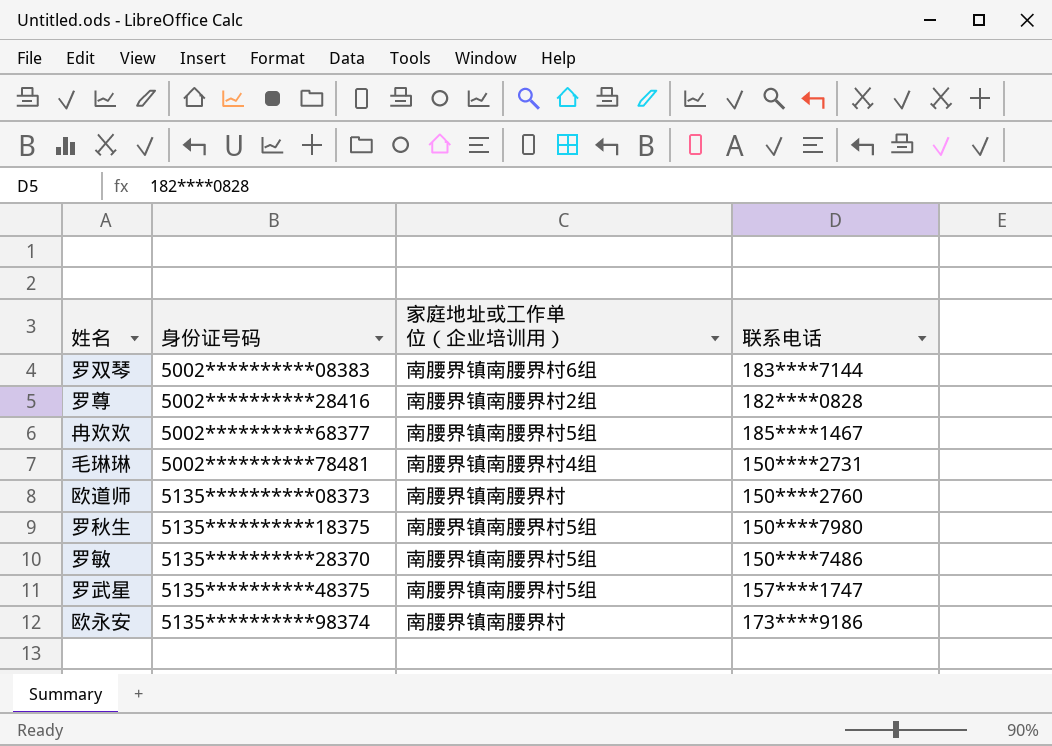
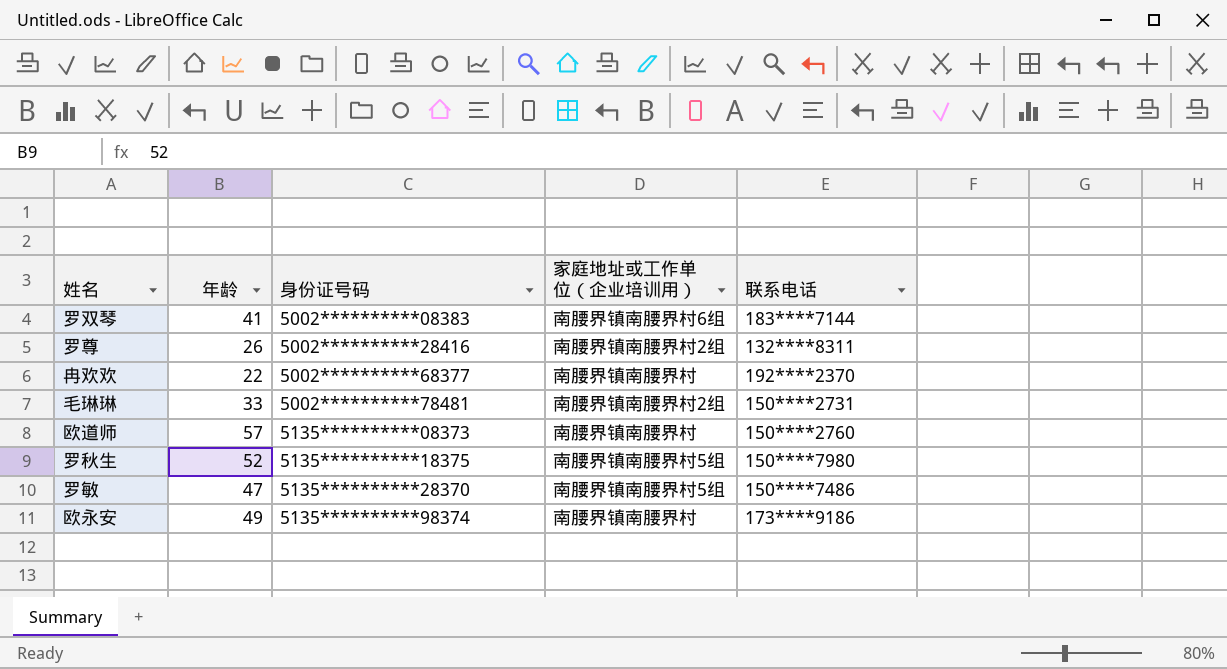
column 年龄 | position: none -> 2
row 罗武星: 5135**********48375 | 南腰界镇南腰界村5组 | 157****1747 -> none
罗尊 | 联系电话: 182****0828 -> 132****8311
冉欢欢 | 家庭地址或工作单位（企业培训用）: 南腰界镇南腰界村5组 -> 南腰界镇南腰界村
冉欢欢 | 联系电话: 185****1467 -> 192****2370
毛琳琳 | 家庭地址或工作单位（企业培训用）: 南腰界镇南腰界村4组 -> 南腰界镇南腰界村2组

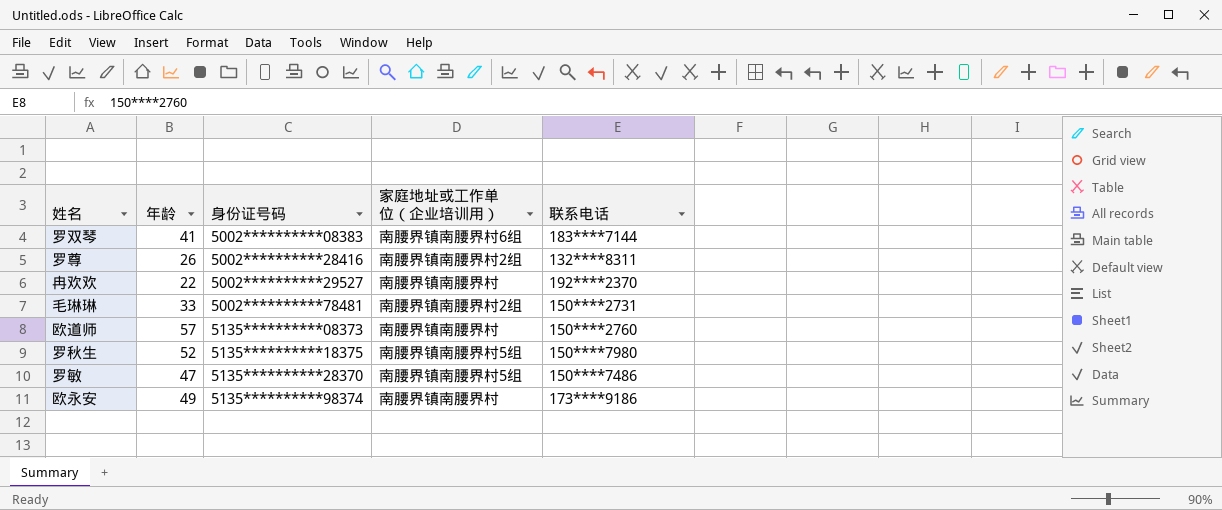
冉欢欢 | 身份证号码: 5002**********68377 -> 5002**********29527

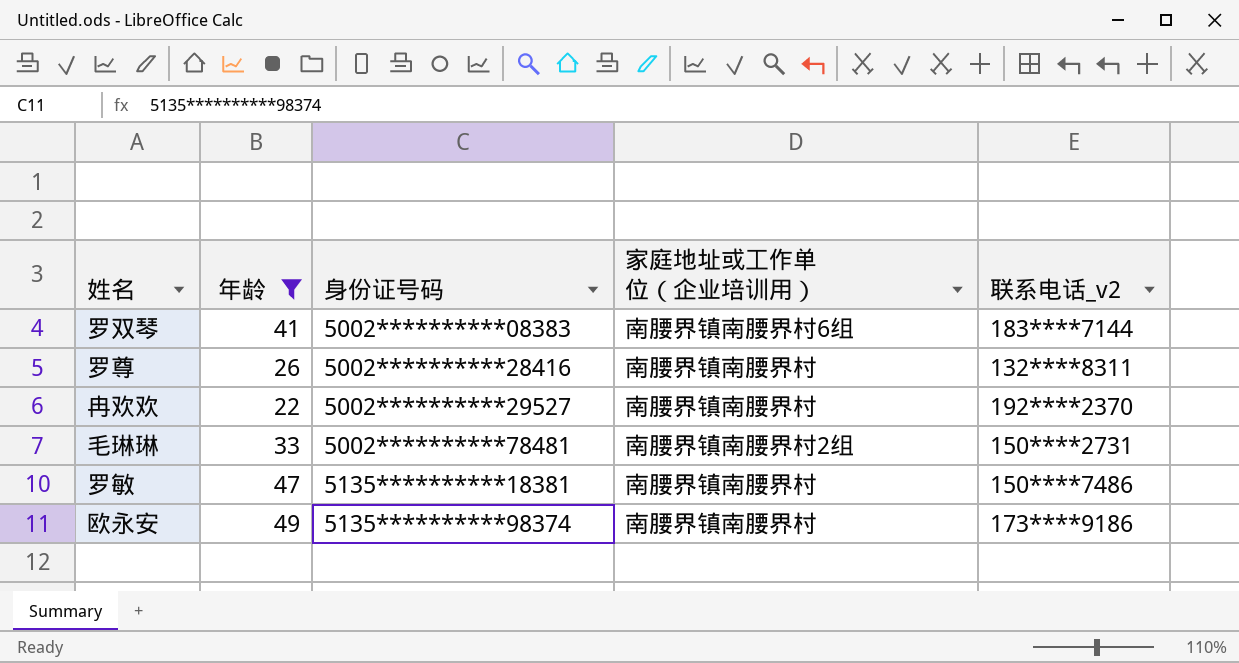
filter: none -> 年龄 <= 49
column name: 联系电话 -> 联系电话_v2
罗尊 | 家庭地址或工作单位（企业培训用）: 南腰界镇南腰界村2组 -> 南腰界镇南腰界村
罗敏 | 身份证号码: 5135**********28370 -> 5135**********18381
罗敏 | 家庭地址或工作单位（企业培训用）: 南腰界镇南腰界村5组 -> 南腰界镇南腰界村

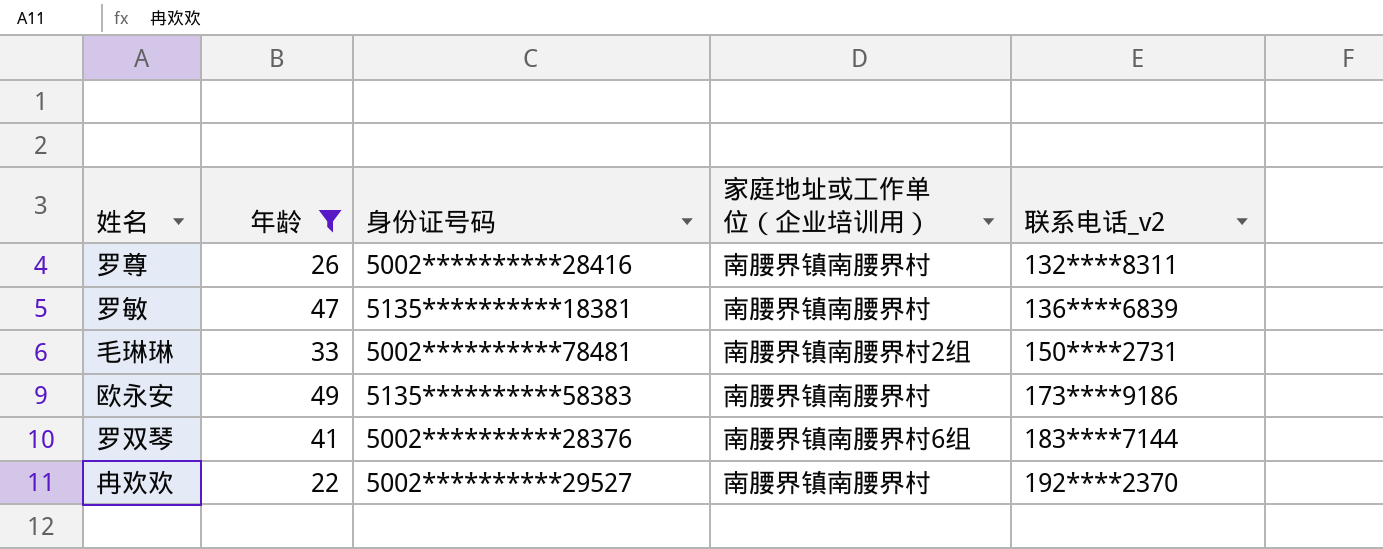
row order: 身份证号码 ascending -> 联系电话_v2 ascending
罗敏 | 联系电话_v2: 150****7486 -> 136****6839
欧永安 | 身份证号码: 5135**********98374 -> 5135**********58383
罗双琴 | 身份证号码: 5002**********08383 -> 5002**********28376

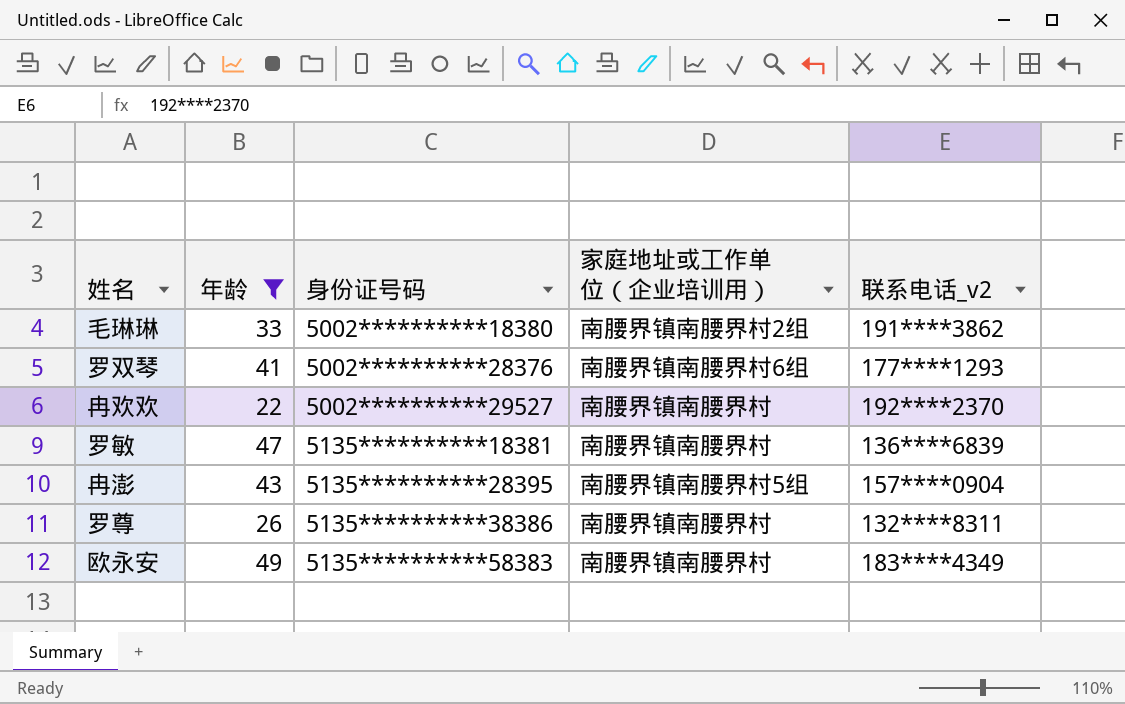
row order: 联系电话_v2 ascending -> 身份证号码 ascending
毛琳琳 | 身份证号码: 5002**********78481 -> 5002**********18380
毛琳琳 | 联系电话_v2: 150****2731 -> 191****3862
罗双琴 | 联系电话_v2: 183****7144 -> 177****1293
row 冉澎: none -> 43 | 5135**********28395 | 南腰界镇南腰界村5组 | 157****0904
罗尊 | 身份证号码: 5002**********28416 -> 5135**********38386
欧永安 | 联系电话_v2: 173****9186 -> 183****4349

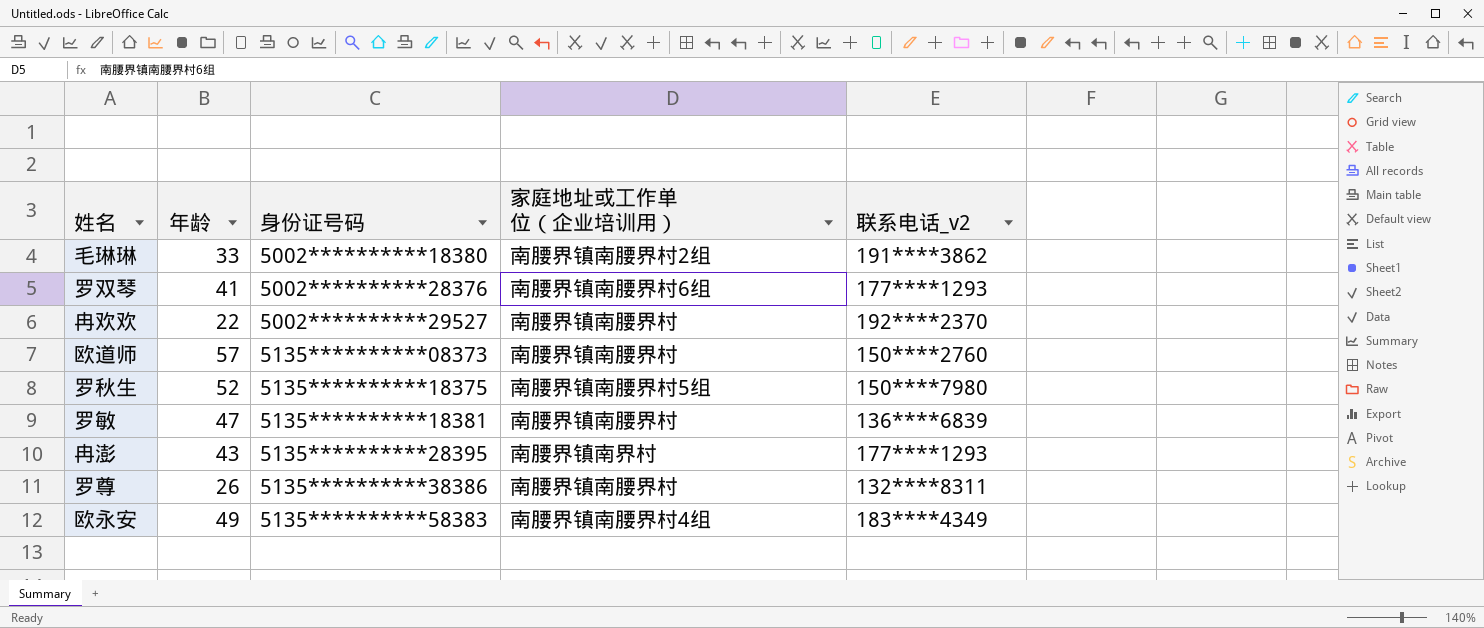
filter: 年龄 <= 49 -> none
冉澎 | 家庭地址或工作单位（企业培训用）: 南腰界镇南腰界村5组 -> 南腰界镇南界村
冉澎 | 联系电话_v2: 157****0904 -> 177****1293
欧永安 | 家庭地址或工作单位（企业培训用）: 南腰界镇南腰界村 -> 南腰界镇南腰界村4组

